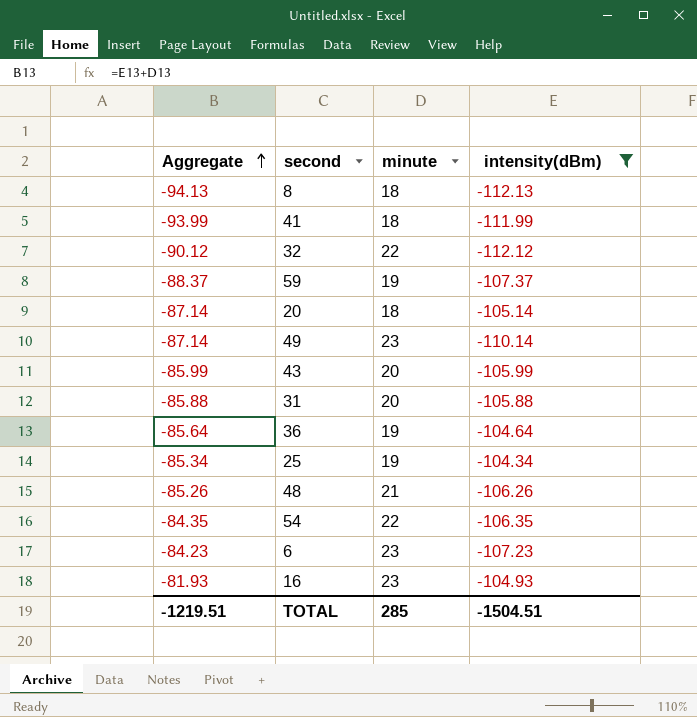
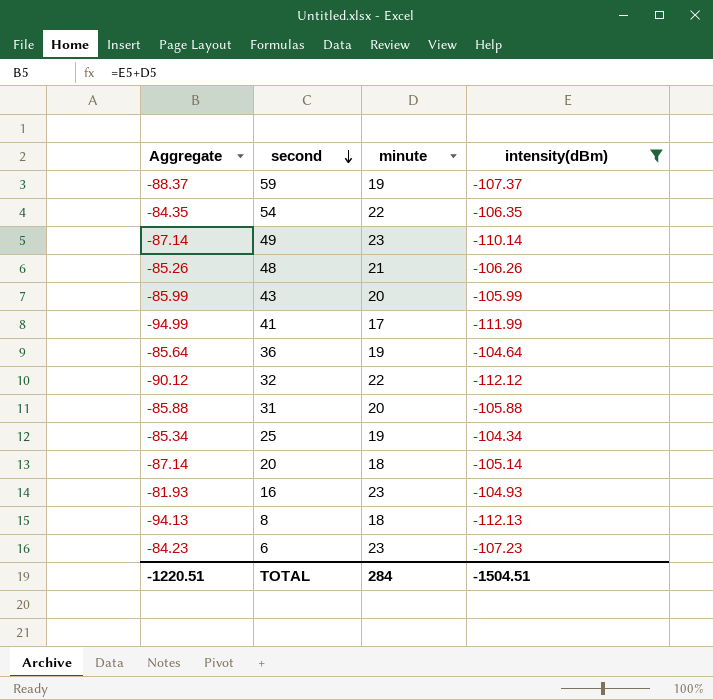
row order: Aggregate ascending -> second descending
41 | Aggregate: -93.99 -> -94.99
41 | minute: 18 -> 17
TOTAL | Aggregate: -1219.51 -> -1220.51
TOTAL | minute: 285 -> 284

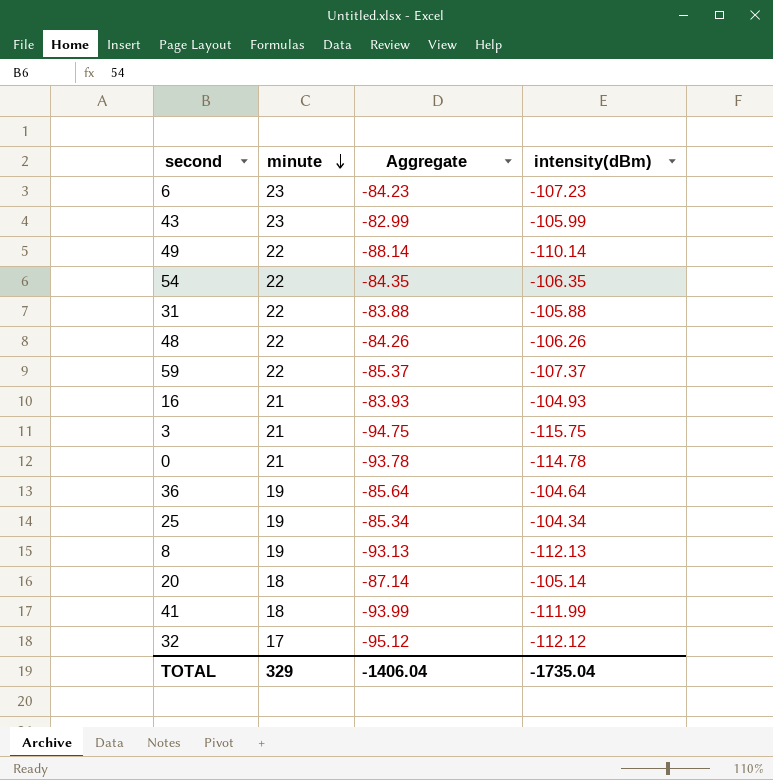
filter: intensity(dBm) >= -112.13 -> none
row order: second descending -> minute descending
column Aggregate | position: 1 -> 3
43 | minute: 20 -> 23
43 | Aggregate: -85.99 -> -82.99
49 | minute: 23 -> 22
49 | Aggregate: -87.14 -> -88.14
31 | minute: 20 -> 22
31 | Aggregate: -85.88 -> -83.88
48 | minute: 21 -> 22
48 | Aggregate: -85.26 -> -84.26
59 | minute: 19 -> 22
59 | Aggregate: -88.37 -> -85.37
16 | minute: 23 -> 21
16 | Aggregate: -81.93 -> -83.93
8 | minute: 18 -> 19
8 | Aggregate: -94.13 -> -93.13
41 | minute: 17 -> 18
41 | Aggregate: -94.99 -> -93.99
32 | minute: 22 -> 17
32 | Aggregate: -90.12 -> -95.12
TOTAL | minute: 284 -> 329
TOTAL | Aggregate: -1220.51 -> -1406.04
TOTAL | intensity(dBm): -1504.51 -> -1735.04

